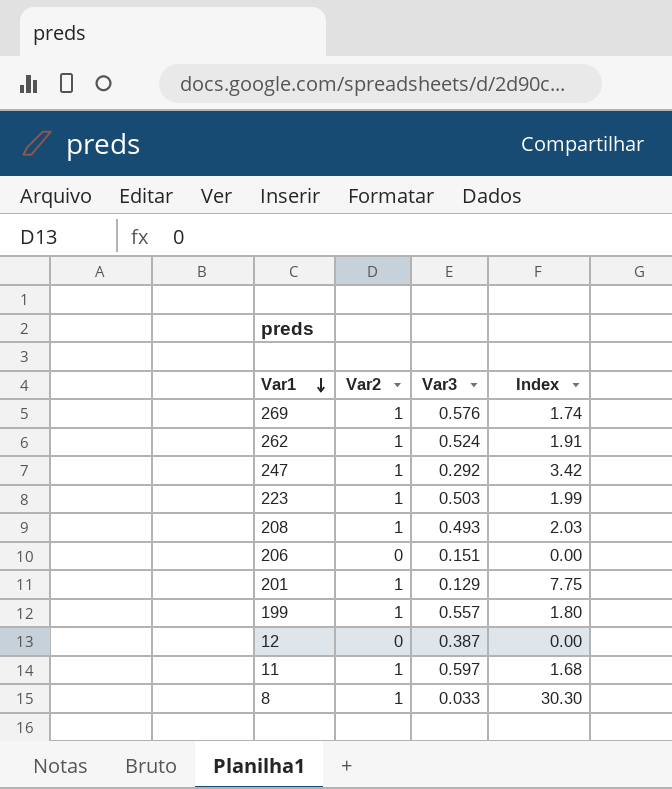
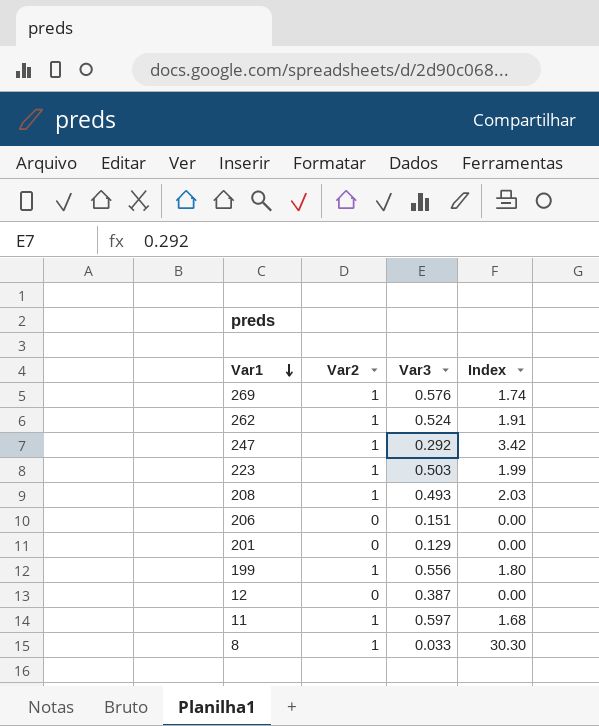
201 | Var2: 1 -> 0
201 | Index: 7.75 -> 0.00
199 | Var3: 0.557 -> 0.556

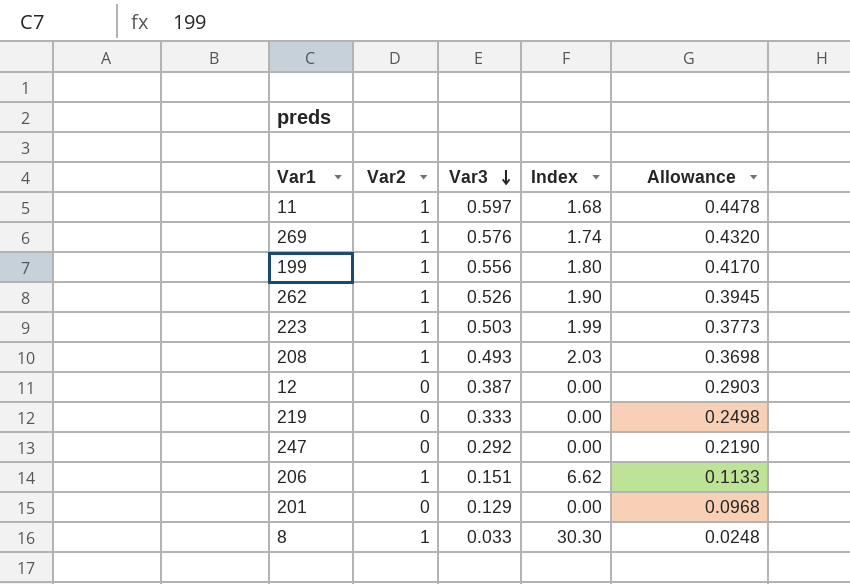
row order: Var1 descending -> Var3 descending
column Allowance | formula: none -> [Var3] * 0.75
262 | Var3: 0.524 -> 0.526
262 | Index: 1.91 -> 1.90
row 219: none -> 0 | 0.333 | 0.00 | 0.2498
247 | Var2: 1 -> 0
247 | Index: 3.42 -> 0.00
206 | Var2: 0 -> 1
206 | Index: 0.00 -> 6.62

